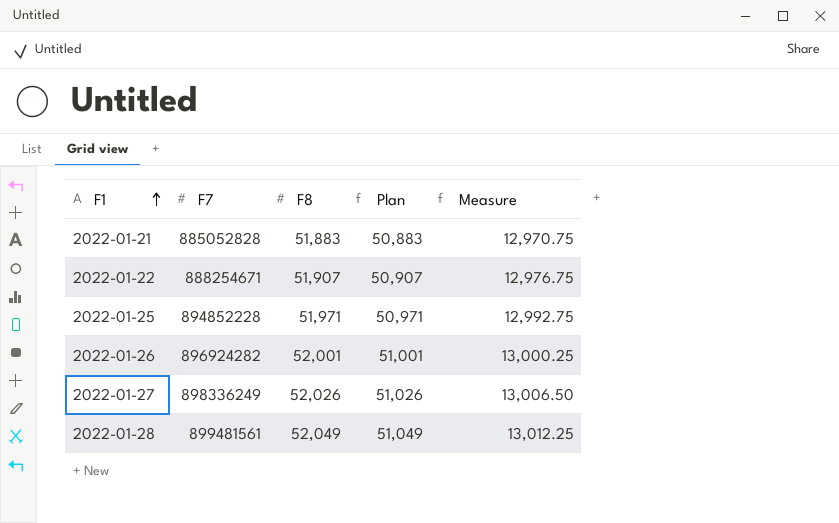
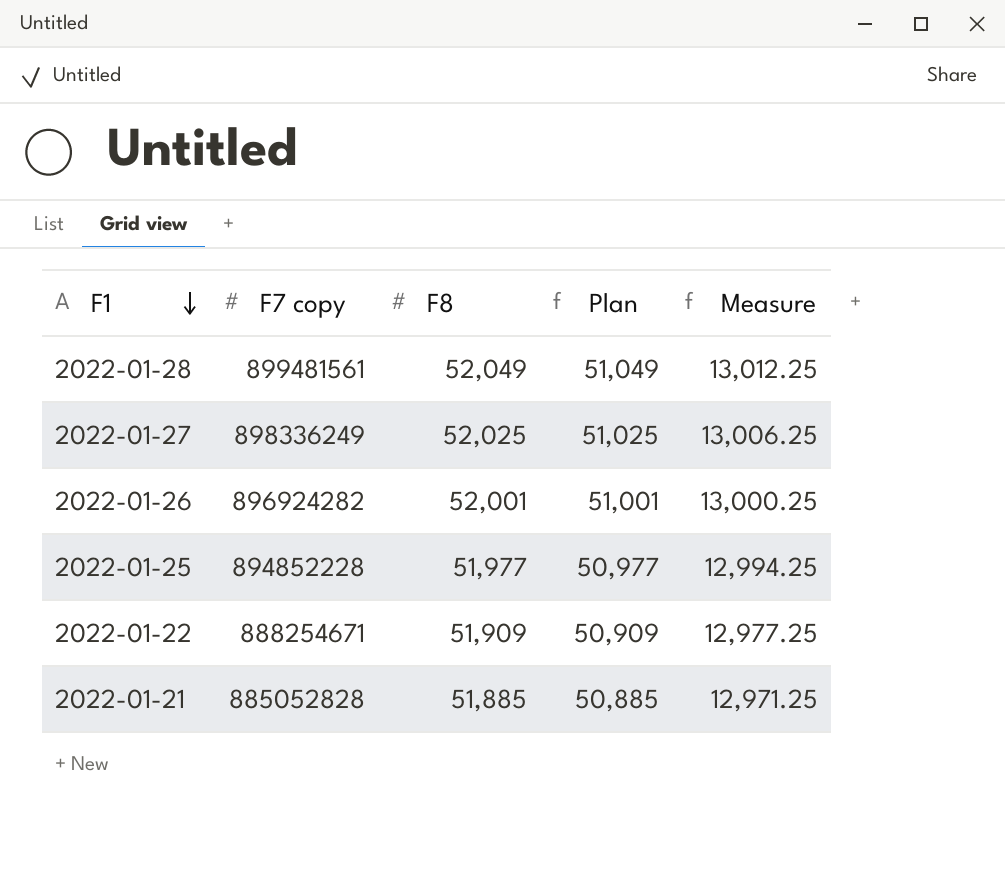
row order: F1 ascending -> F1 descending
column name: F7 -> F7 copy
2022-01-27 | F8: 52,026 -> 52,025
2022-01-27 | Plan: 51,026 -> 51,025
2022-01-27 | Measure: 13,006.50 -> 13,006.25
2022-01-25 | F8: 51,971 -> 51,977
2022-01-25 | Plan: 50,971 -> 50,977
2022-01-25 | Measure: 12,992.75 -> 12,994.25
2022-01-22 | F8: 51,907 -> 51,909
2022-01-22 | Plan: 50,907 -> 50,909
2022-01-22 | Measure: 12,976.75 -> 12,977.25
2022-01-21 | F8: 51,883 -> 51,885
2022-01-21 | Plan: 50,883 -> 50,885
2022-01-21 | Measure: 12,970.75 -> 12,971.25

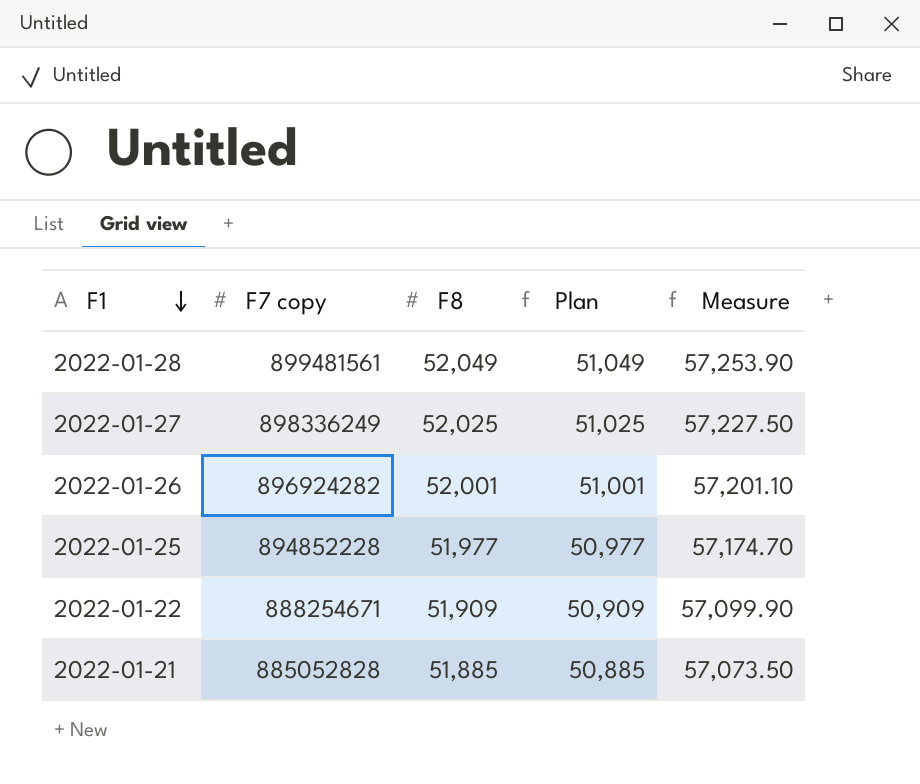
column Measure | formula: [F8] * 0.25 -> [F8] * 1.1

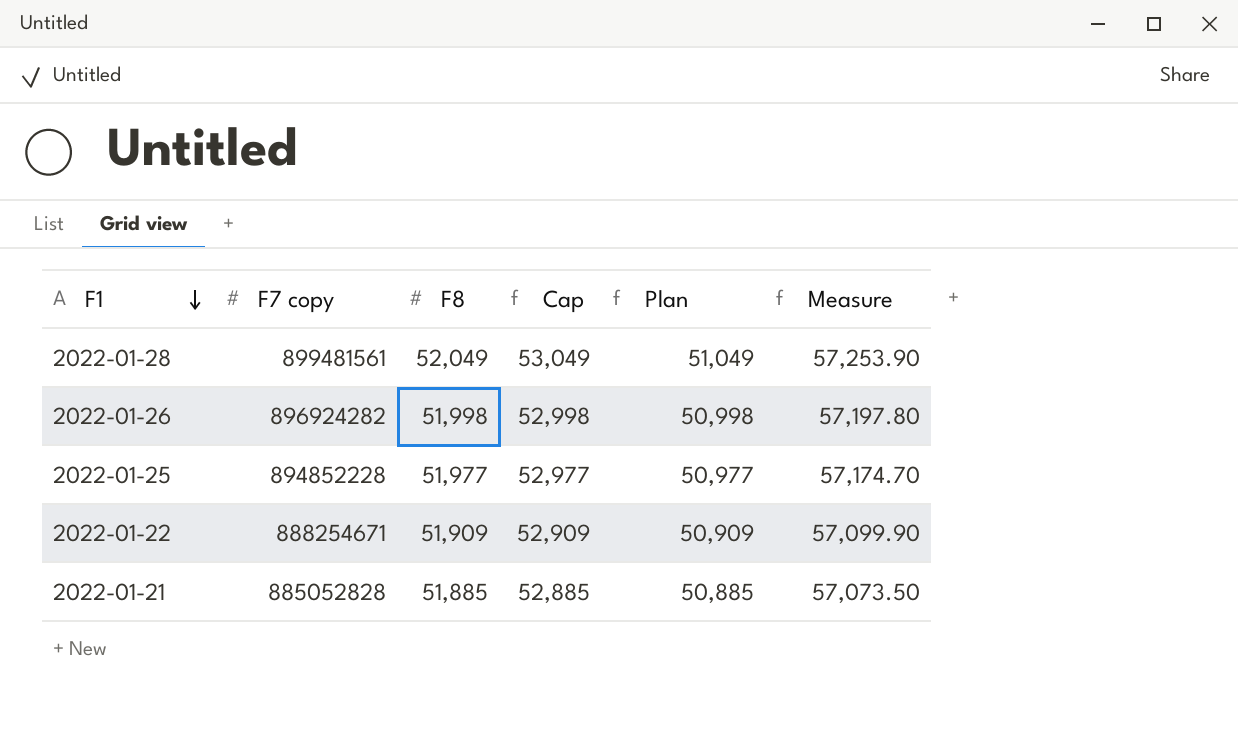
column Cap | formula: none -> [F8] + 1000
row 2022-01-27: 898336249 | 52,025 | 51,025 | 57,227.50 -> none
2022-01-26 | F8: 52,001 -> 51,998
2022-01-26 | Plan: 51,001 -> 50,998
2022-01-26 | Measure: 57,201.10 -> 57,197.80

